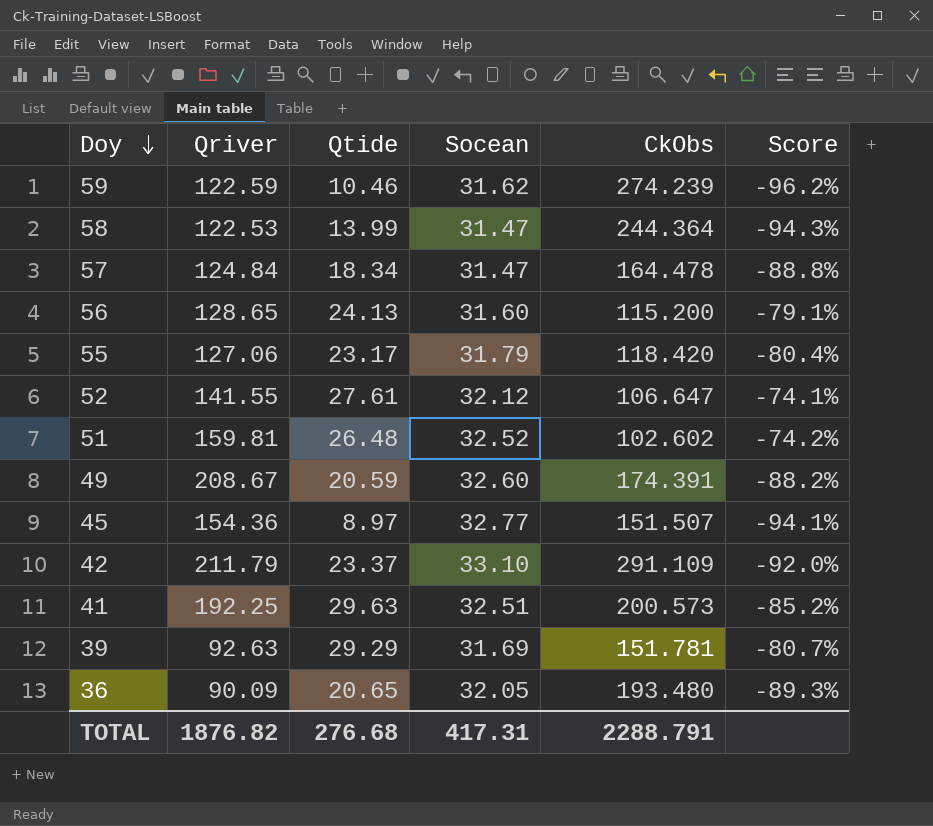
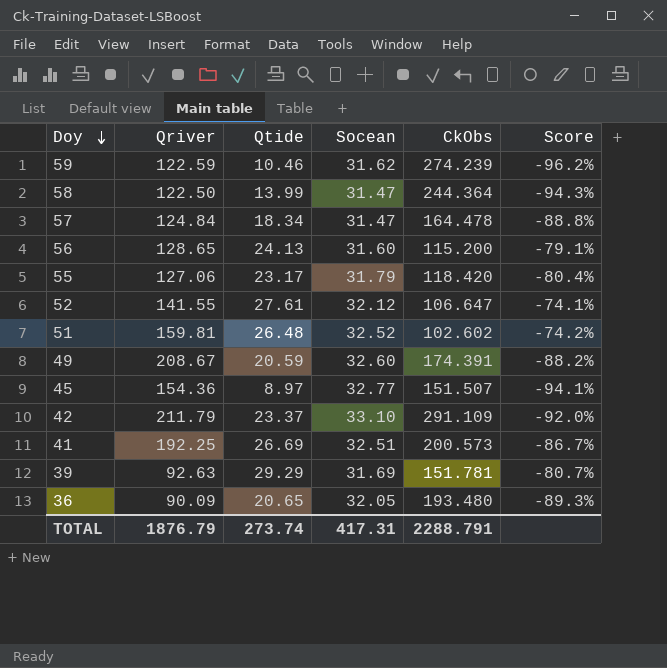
58 | Qriver: 122.53 -> 122.50
41 | Qtide: 29.63 -> 26.69
41 | Score: -85.2% -> -86.7%
TOTAL | Qriver: 1876.82 -> 1876.79
TOTAL | Qtide: 276.68 -> 273.74

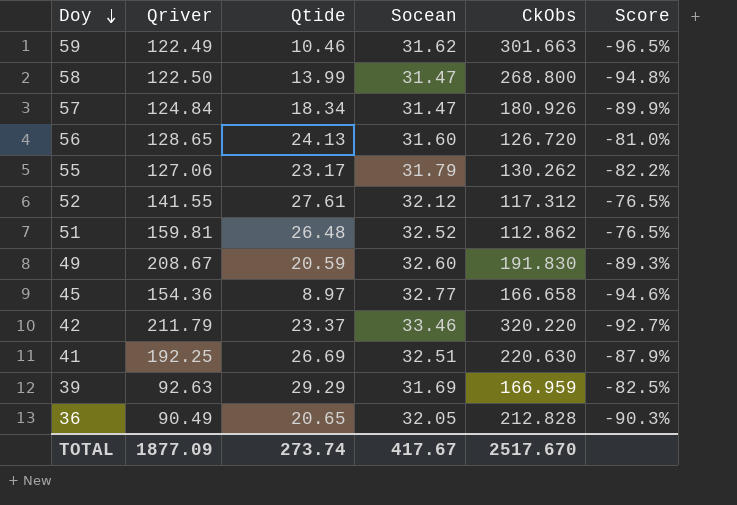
59 | Qriver: 122.59 -> 122.49
59 | CkObs: 274.239 -> 301.663
59 | Score: -96.2% -> -96.5%
58 | CkObs: 244.364 -> 268.800
58 | Score: -94.3% -> -94.8%
57 | CkObs: 164.478 -> 180.926
57 | Score: -88.8% -> -89.9%
56 | CkObs: 115.200 -> 126.720
56 | Score: -79.1% -> -81.0%
55 | CkObs: 118.420 -> 130.262
55 | Score: -80.4% -> -82.2%
52 | CkObs: 106.647 -> 117.312
52 | Score: -74.1% -> -76.5%
51 | CkObs: 102.602 -> 112.862
51 | Score: -74.2% -> -76.5%
49 | CkObs: 174.391 -> 191.830
49 | Score: -88.2% -> -89.3%
45 | CkObs: 151.507 -> 166.658
45 | Score: -94.1% -> -94.6%
42 | Socean: 33.10 -> 33.46
42 | CkObs: 291.109 -> 320.220
42 | Score: -92.0% -> -92.7%
41 | CkObs: 200.573 -> 220.630
41 | Score: -86.7% -> -87.9%
39 | CkObs: 151.781 -> 166.959
39 | Score: -80.7% -> -82.5%
36 | Qriver: 90.09 -> 90.49
36 | CkObs: 193.480 -> 212.828
36 | Score: -89.3% -> -90.3%
TOTAL | Qriver: 1876.79 -> 1877.09
TOTAL | Socean: 417.31 -> 417.67
TOTAL | CkObs: 2288.791 -> 2517.670

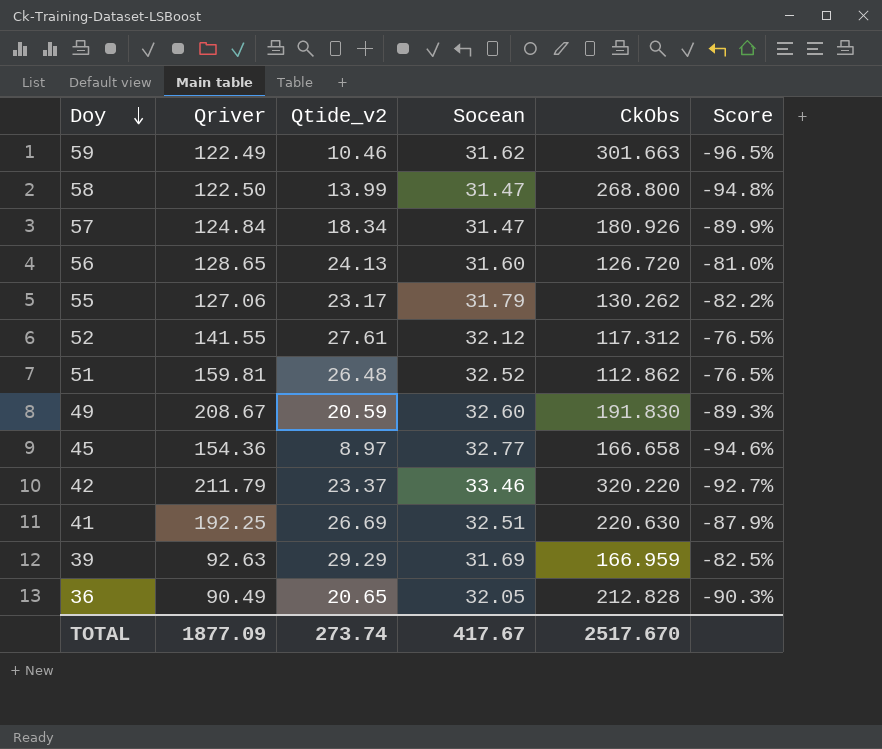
column name: Qtide -> Qtide_v2

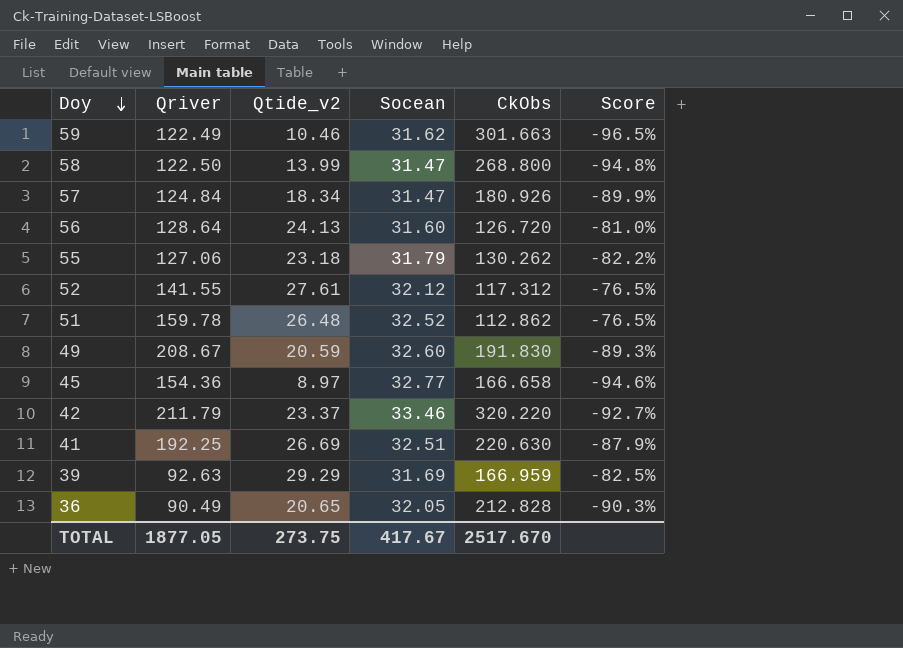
56 | Qriver: 128.65 -> 128.64
55 | Qtide_v2: 23.17 -> 23.18
51 | Qriver: 159.81 -> 159.78
TOTAL | Qriver: 1877.09 -> 1877.05
TOTAL | Qtide_v2: 273.74 -> 273.75

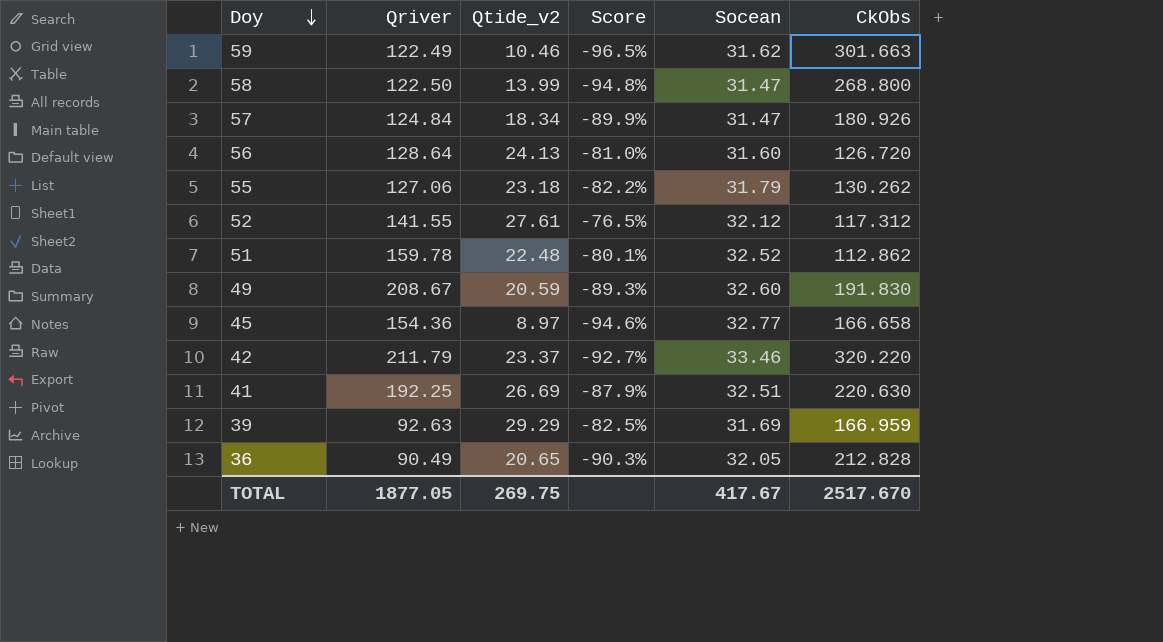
column Score | position: 6 -> 4
51 | Qtide_v2: 26.48 -> 22.48
51 | Score: -76.5% -> -80.1%
TOTAL | Qtide_v2: 273.75 -> 269.75

